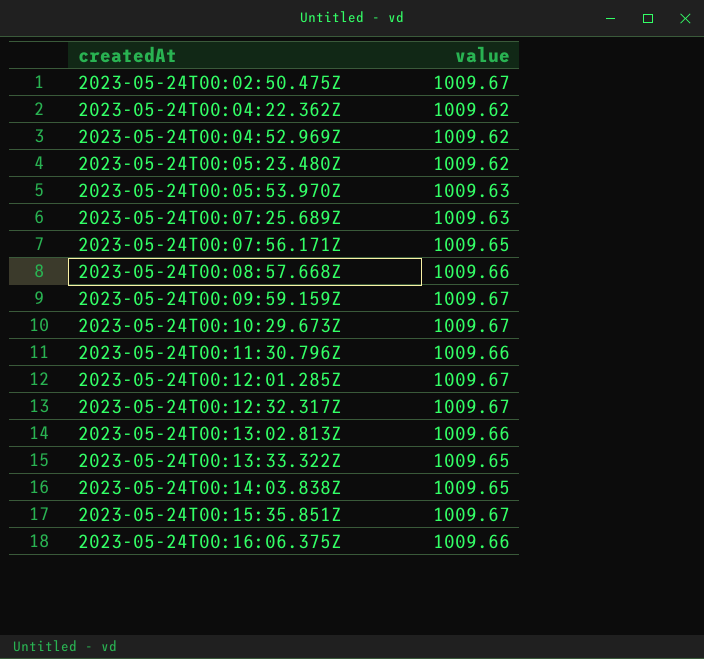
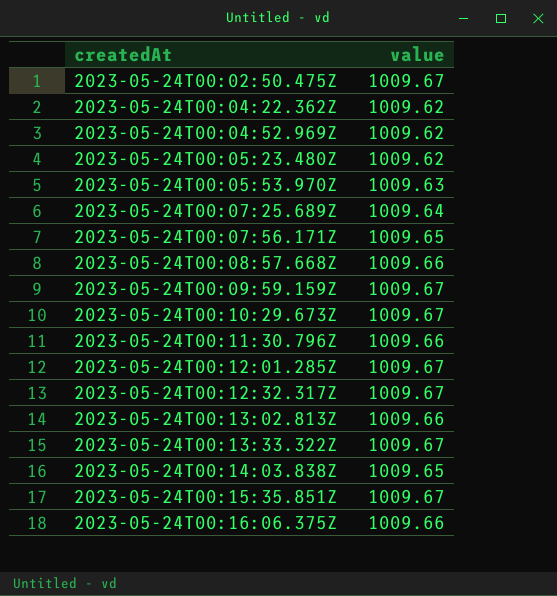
2023-05-24T00:07:25.689Z | value: 1009.63 -> 1009.64
2023-05-24T00:13:33.322Z | value: 1009.65 -> 1009.67

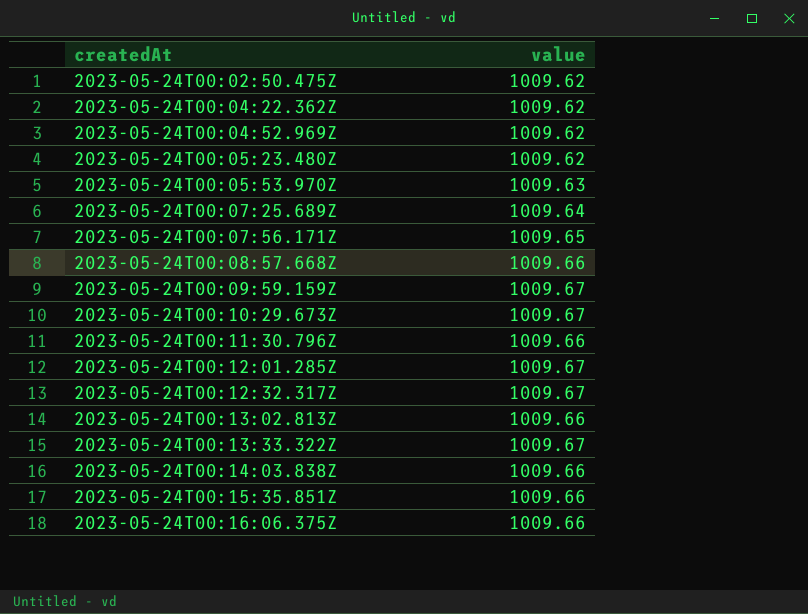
2023-05-24T00:02:50.475Z | value: 1009.67 -> 1009.62
2023-05-24T00:14:03.838Z | value: 1009.65 -> 1009.66
2023-05-24T00:15:35.851Z | value: 1009.67 -> 1009.66

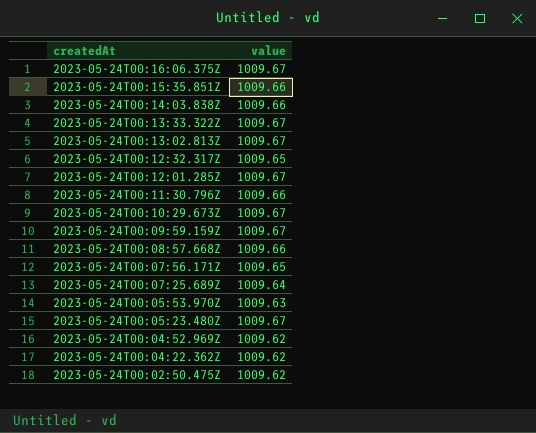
row order: createdAt ascending -> createdAt descending
2023-05-24T00:16:06.375Z | value: 1009.66 -> 1009.67
2023-05-24T00:13:02.813Z | value: 1009.66 -> 1009.67
2023-05-24T00:12:32.317Z | value: 1009.67 -> 1009.65
2023-05-24T00:05:23.480Z | value: 1009.62 -> 1009.67

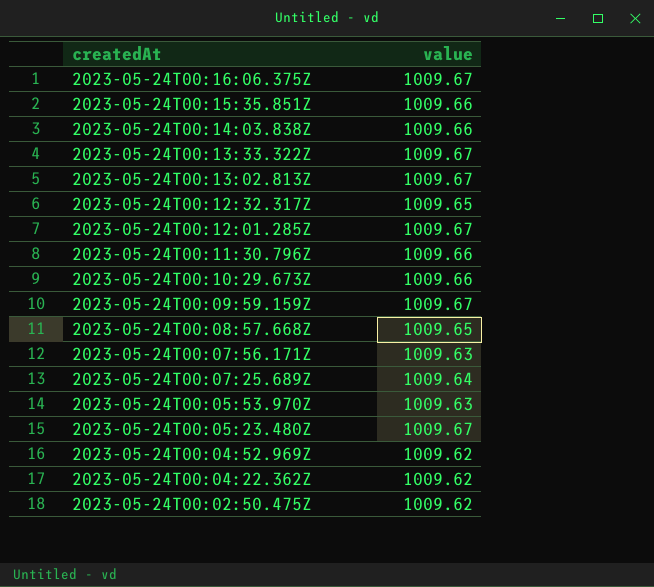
2023-05-24T00:10:29.673Z | value: 1009.67 -> 1009.66
2023-05-24T00:08:57.668Z | value: 1009.66 -> 1009.65
2023-05-24T00:07:56.171Z | value: 1009.65 -> 1009.63

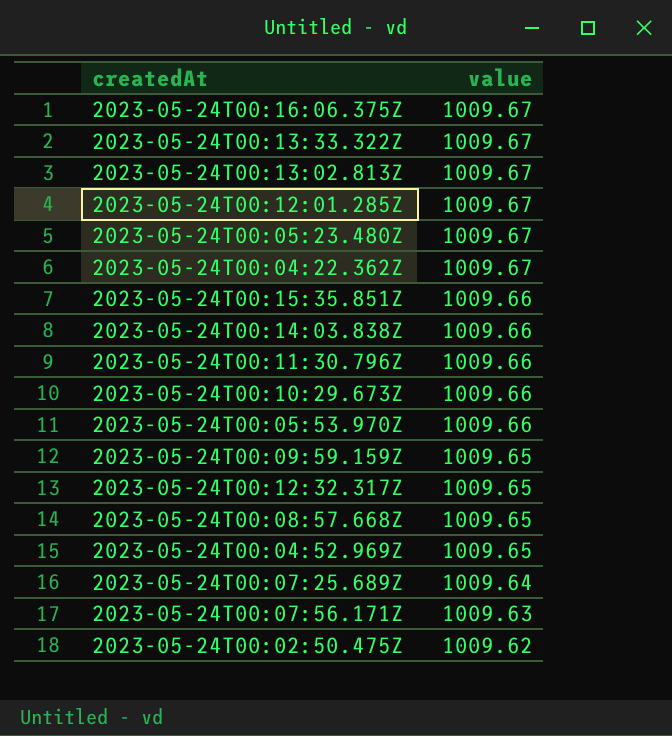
row order: createdAt descending -> value descending
2023-05-24T00:04:22.362Z | value: 1009.62 -> 1009.67
2023-05-24T00:05:53.970Z | value: 1009.63 -> 1009.66
2023-05-24T00:09:59.159Z | value: 1009.67 -> 1009.65
2023-05-24T00:04:52.969Z | value: 1009.62 -> 1009.65

